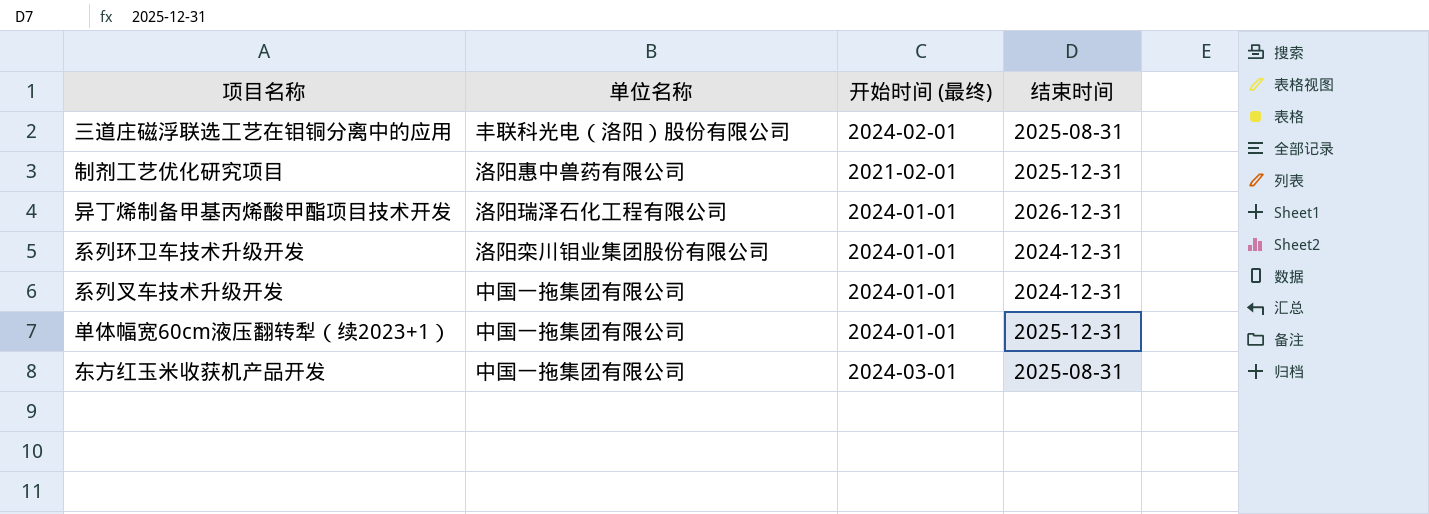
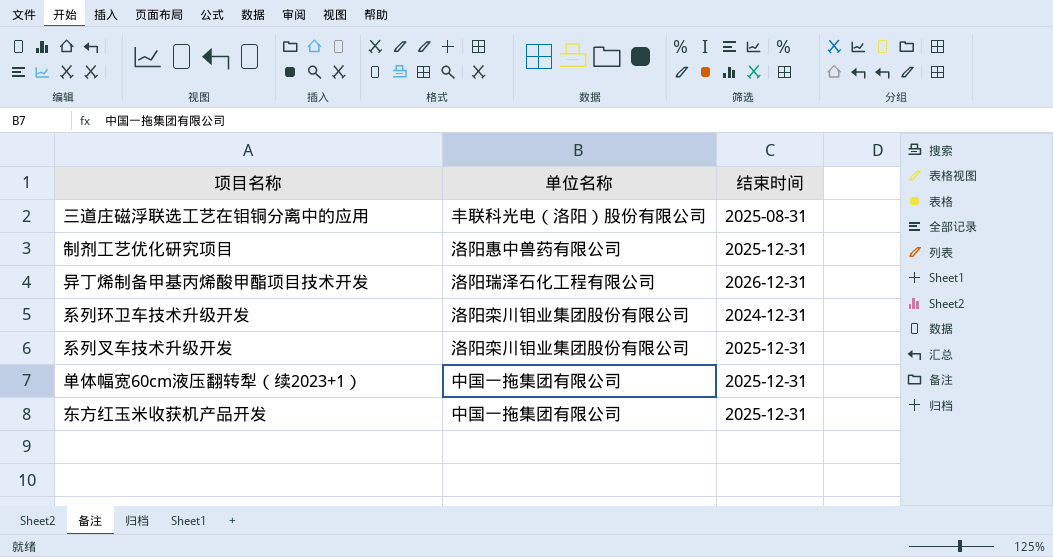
column 开始时间 (最终) | position: 3 -> none
系列叉车技术升级开发 | 单位名称: 中国一拖集团有限公司 -> 洛阳栾川钼业集团股份有限公司
系列叉车技术升级开发 | 结束时间: 2024-12-31 -> 2025-12-31
东方红玉米收获机产品开发 | 结束时间: 2025-08-31 -> 2025-12-31

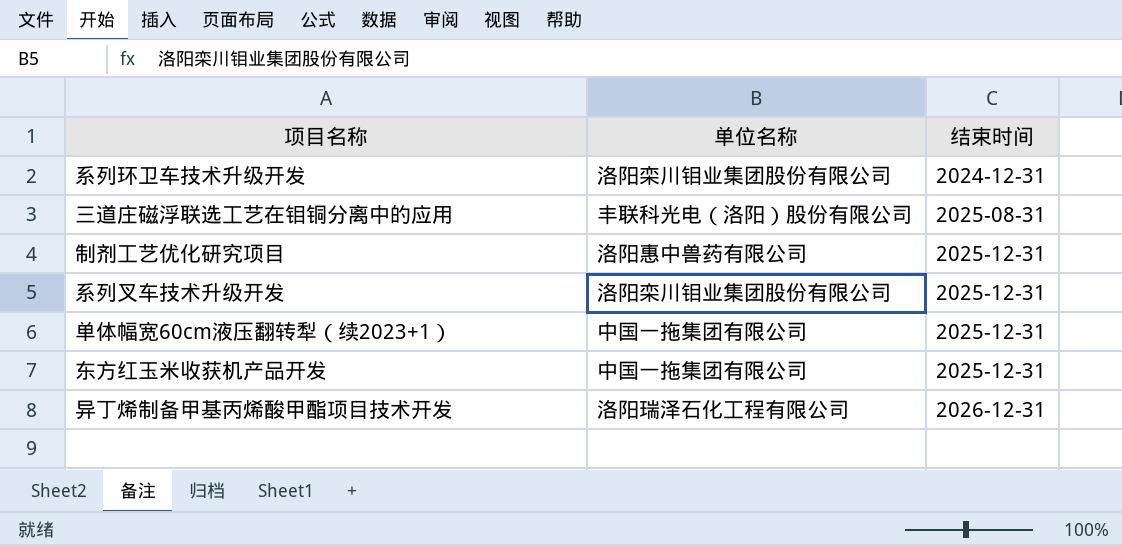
row order: none -> 结束时间 ascending

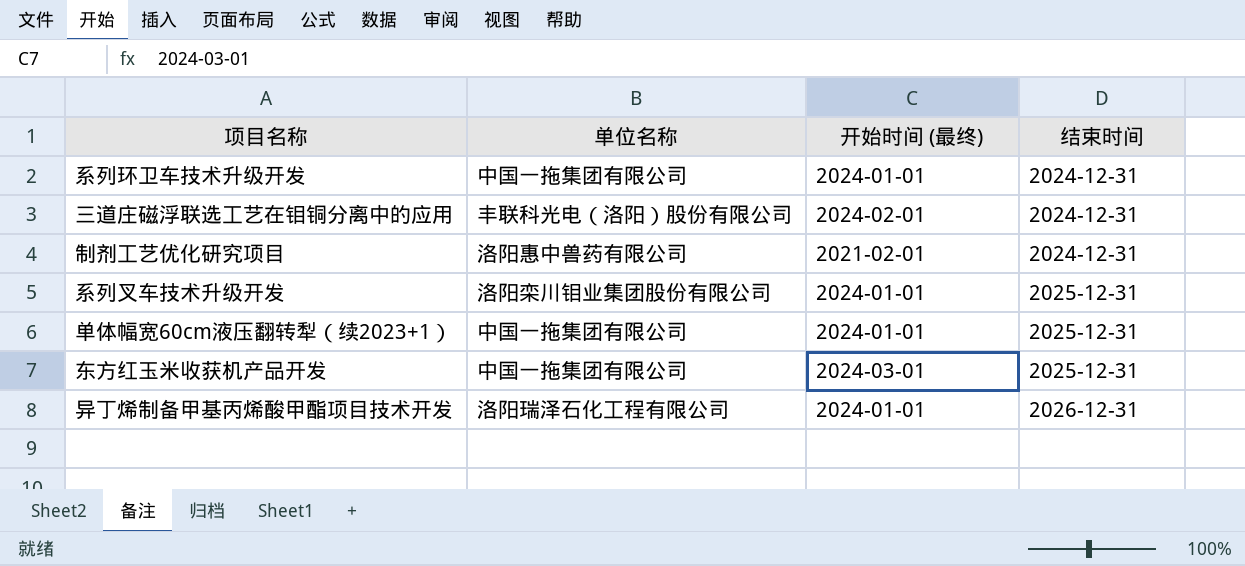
column 开始时间 (最终) | position: none -> 3
系列环卫车技术升级开发 | 单位名称: 洛阳栾川钼业集团股份有限公司 -> 中国一拖集团有限公司
三道庄磁浮联选工艺在钼铜分离中的应用 | 结束时间: 2025-08-31 -> 2024-12-31
制剂工艺优化研究项目 | 结束时间: 2025-12-31 -> 2024-12-31

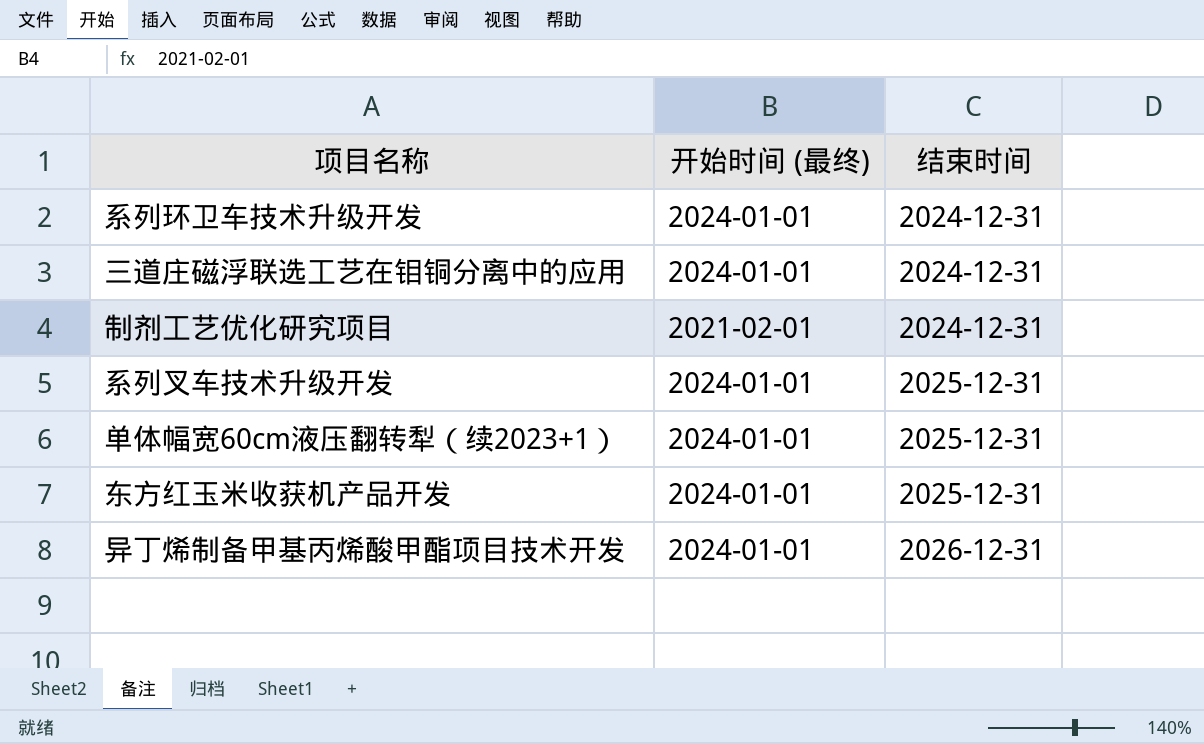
column 单位名称 | position: 2 -> none
三道庄磁浮联选工艺在钼铜分离中的应用 | 开始时间 (最终): 2024-02-01 -> 2024-01-01
东方红玉米收获机产品开发 | 开始时间 (最终): 2024-03-01 -> 2024-01-01

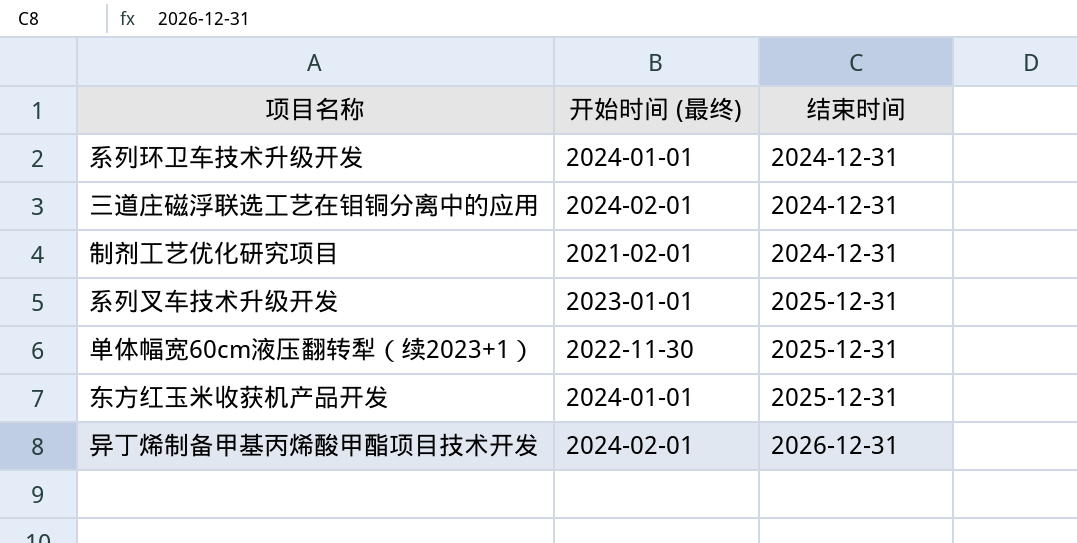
三道庄磁浮联选工艺在钼铜分离中的应用 | 开始时间 (最终): 2024-01-01 -> 2024-02-01
系列叉车技术升级开发 | 开始时间 (最终): 2024-01-01 -> 2023-01-01
单体幅宽60cm液压翻转犁（续2023+1） | 开始时间 (最终): 2024-01-01 -> 2022-11-30
异丁烯制备甲基丙烯酸甲酯项目技术开发 | 开始时间 (最终): 2024-01-01 -> 2024-02-01

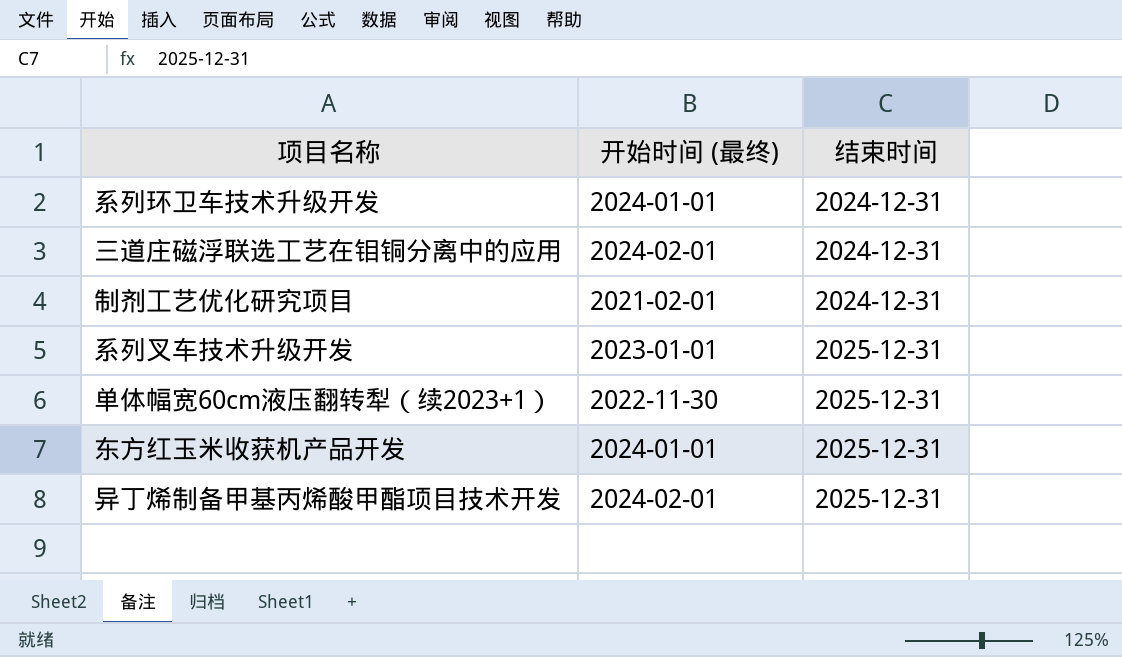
异丁烯制备甲基丙烯酸甲酯项目技术开发 | 结束时间: 2026-12-31 -> 2025-12-31

